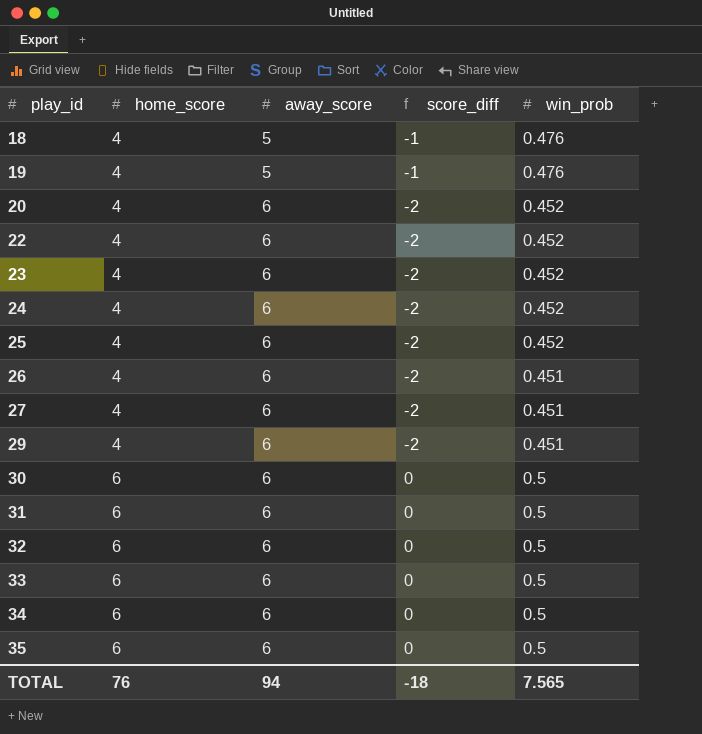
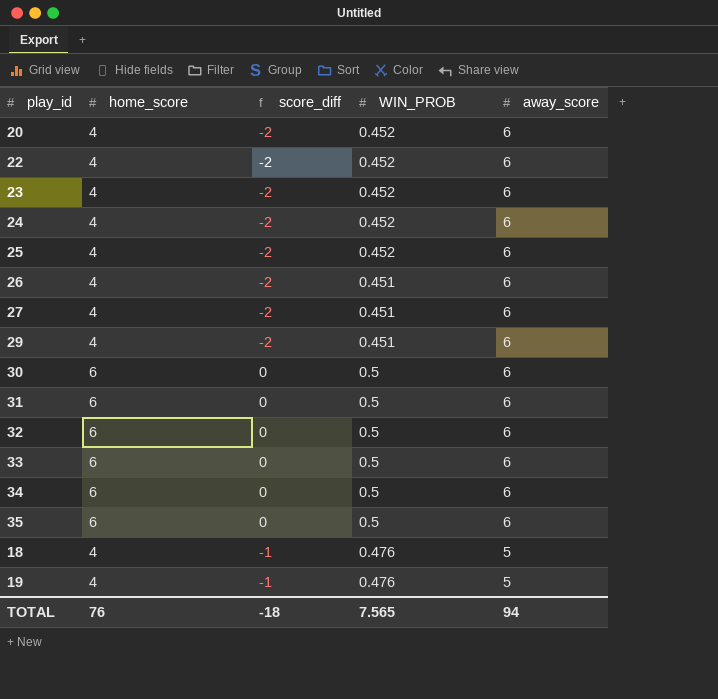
row order: play_id ascending -> away_score descending
column name: win_prob -> WIN_PROB
column away_score | position: 3 -> 5

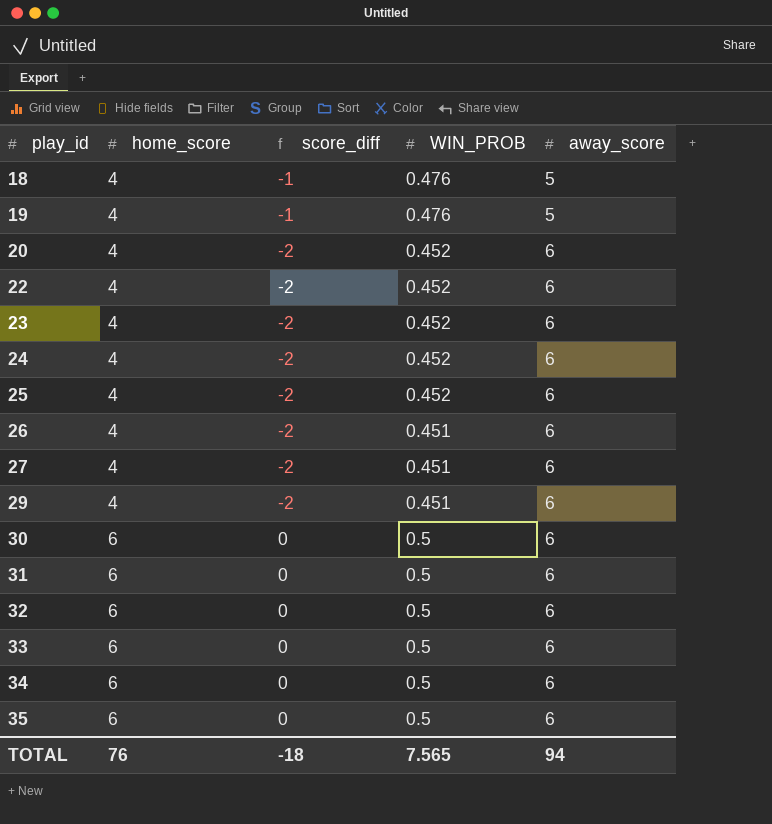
row order: away_score descending -> play_id ascending

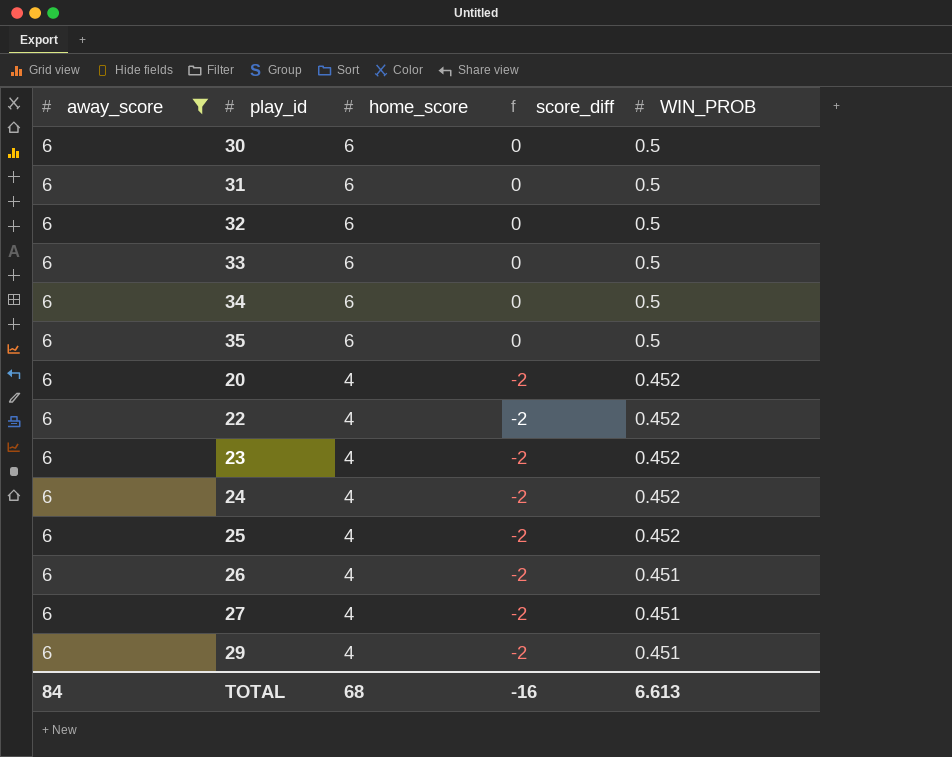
filter: none -> away_score = 6
row order: play_id ascending -> home_score descending
column away_score | position: 5 -> 1
TOTAL | away_score: 94 -> 84
TOTAL | home_score: 76 -> 68
TOTAL | score_diff: -18 -> -16
TOTAL | WIN_PROB: 7.565 -> 6.613

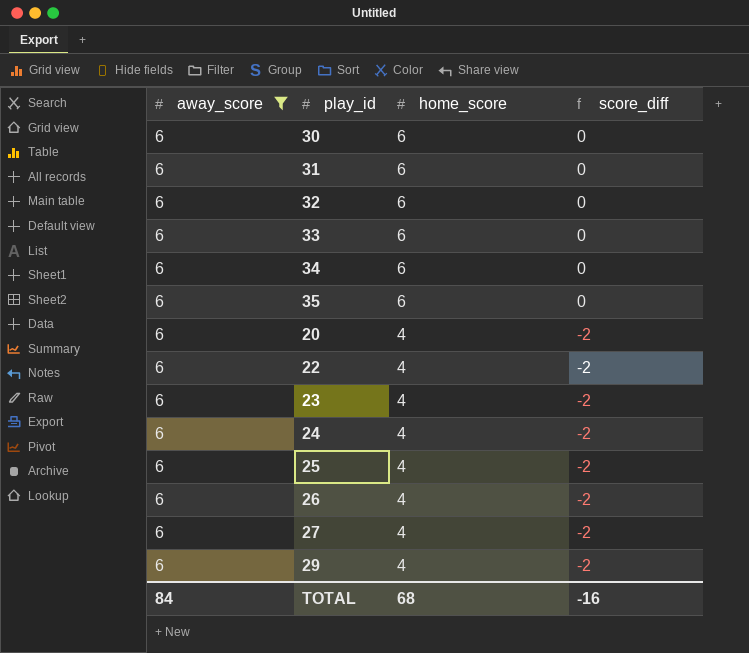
column WIN_PROB | position: 5 -> none

